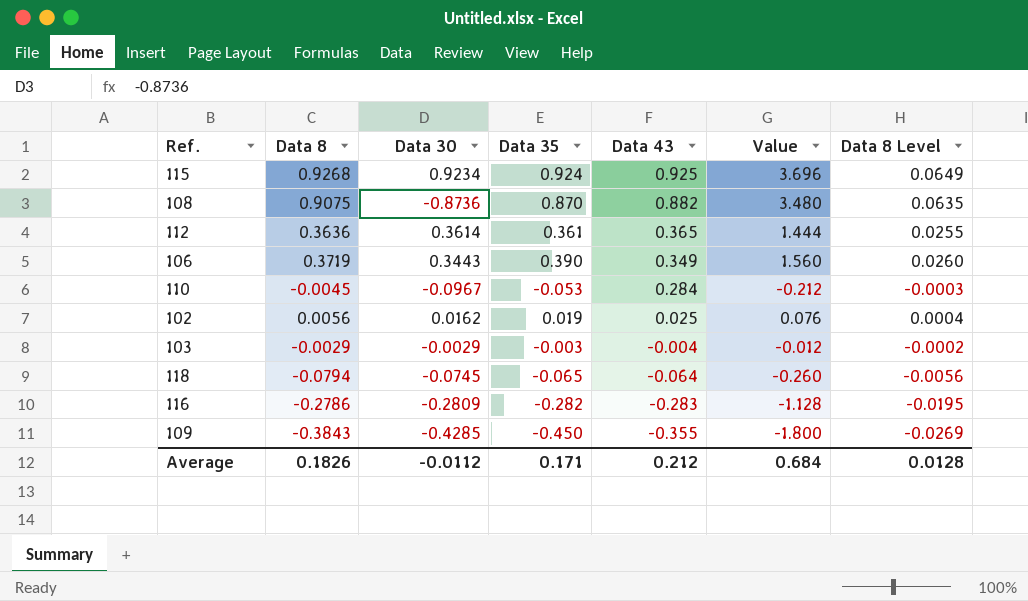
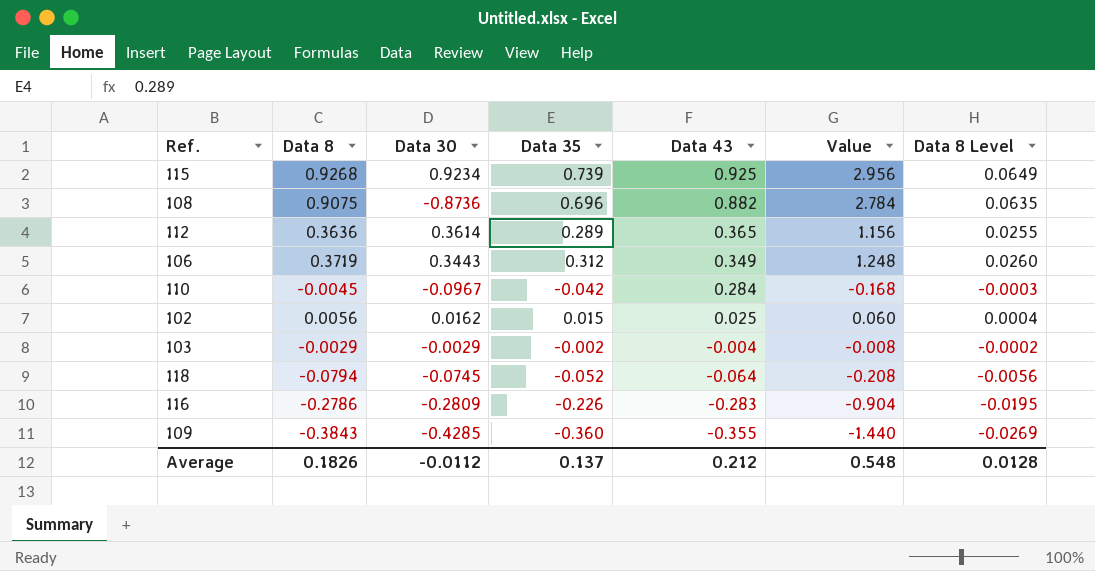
115 | Data 35: 0.924 -> 0.739
115 | Value: 3.696 -> 2.956
108 | Data 35: 0.870 -> 0.696
108 | Value: 3.480 -> 2.784
112 | Data 35: 0.361 -> 0.289
112 | Value: 1.444 -> 1.156
106 | Data 35: 0.390 -> 0.312
106 | Value: 1.560 -> 1.248
110 | Data 35: -0.053 -> -0.042
110 | Value: -0.212 -> -0.168
102 | Data 35: 0.019 -> 0.015
102 | Value: 0.076 -> 0.060
103 | Data 35: -0.003 -> -0.002
103 | Value: -0.012 -> -0.008
118 | Data 35: -0.065 -> -0.052
118 | Value: -0.260 -> -0.208
116 | Data 35: -0.282 -> -0.226
116 | Value: -1.128 -> -0.904
109 | Data 35: -0.450 -> -0.360
109 | Value: -1.800 -> -1.440
Average | Data 35: 0.171 -> 0.137
Average | Value: 0.684 -> 0.548

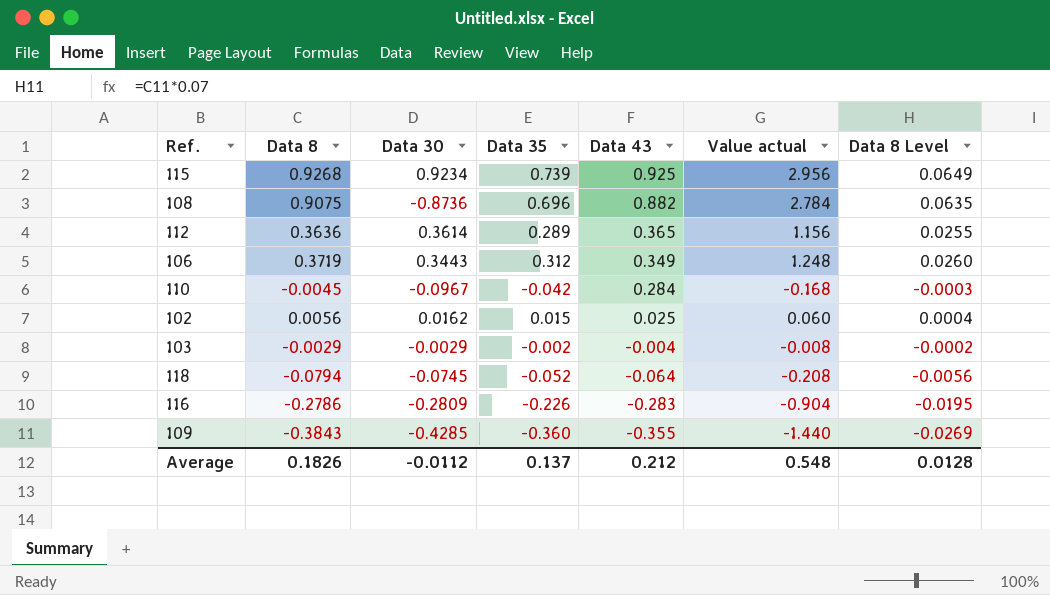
column name: Value -> Value actual

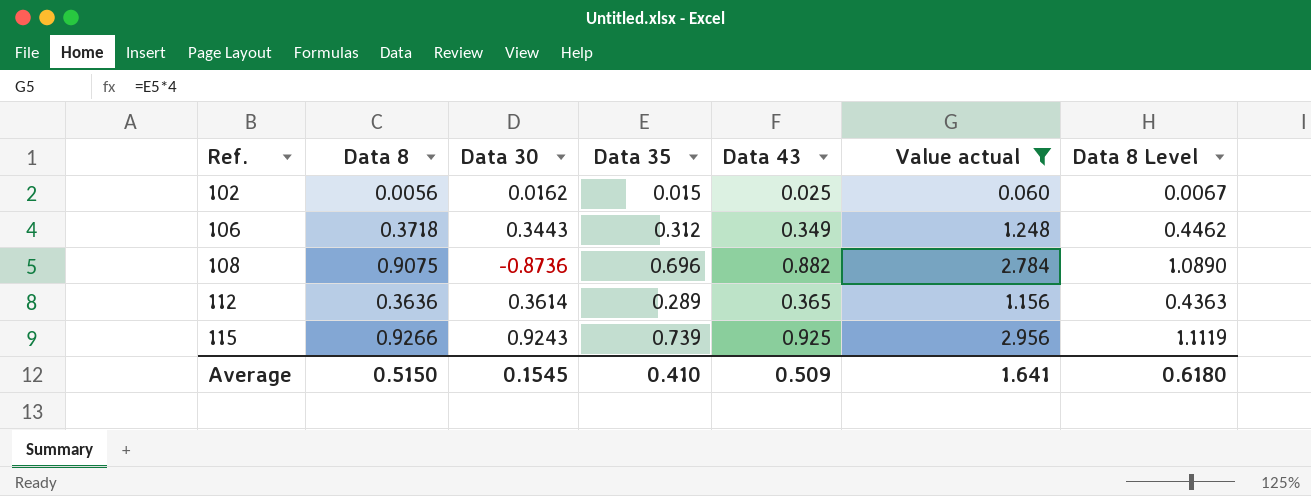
filter: none -> Value actual >= 0.060
row order: Data 43 descending -> Ref. ascending
column Data 8 Level | formula: [Data 8] * 0.07 -> [Data 8] * 1.2
106 | Data 8: 0.3719 -> 0.3718
115 | Data 8: 0.9268 -> 0.9266
115 | Data 30: 0.9234 -> 0.9243
Average | Data 8: 0.1826 -> 0.5150
Average | Data 30: -0.0112 -> 0.1545
Average | Data 35: 0.137 -> 0.410
Average | Data 43: 0.212 -> 0.509
Average | Value actual: 0.548 -> 1.641
Average | Data 8 Level: 0.0128 -> 0.6180

